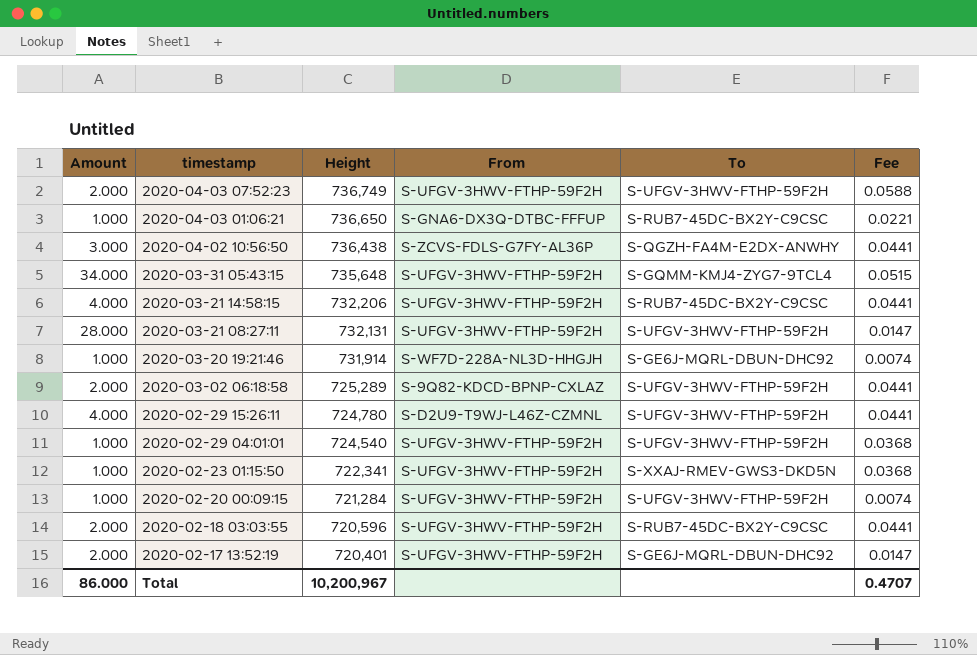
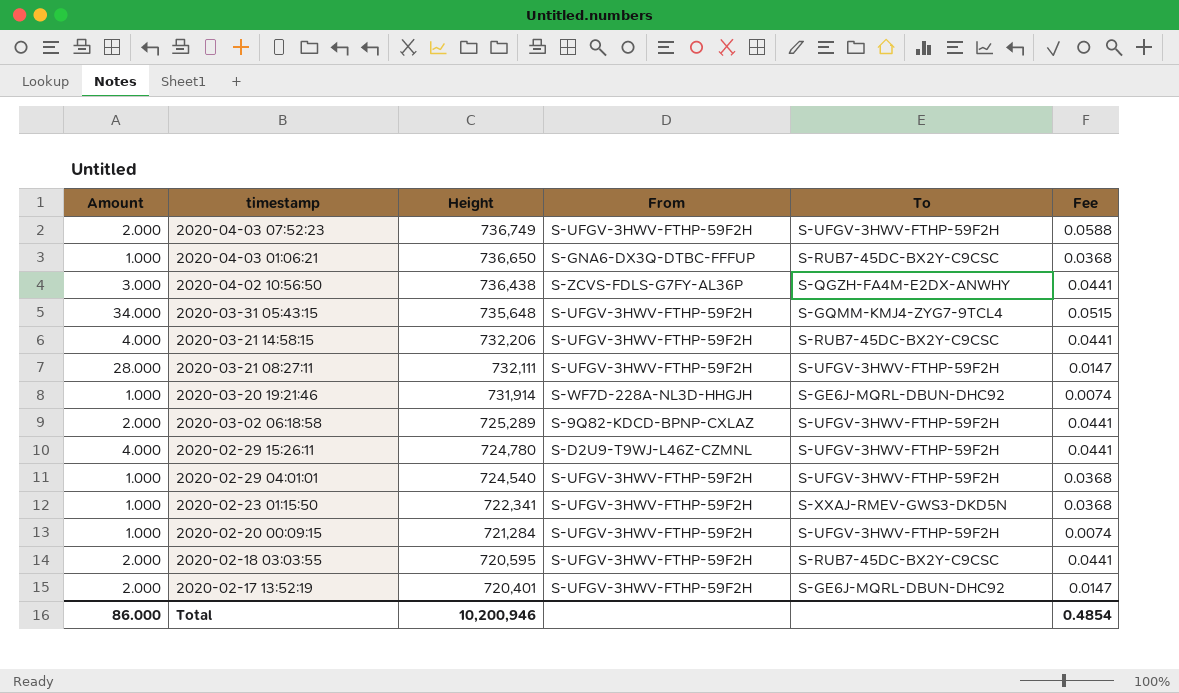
2020-04-03 01:06:21 | Fee: 0.0221 -> 0.0368
2020-03-21 08:27:11 | Height: 732,131 -> 732,111
2020-02-18 03:03:55 | Height: 720,596 -> 720,595
Total | Height: 10,200,967 -> 10,200,946
Total | Fee: 0.4707 -> 0.4854

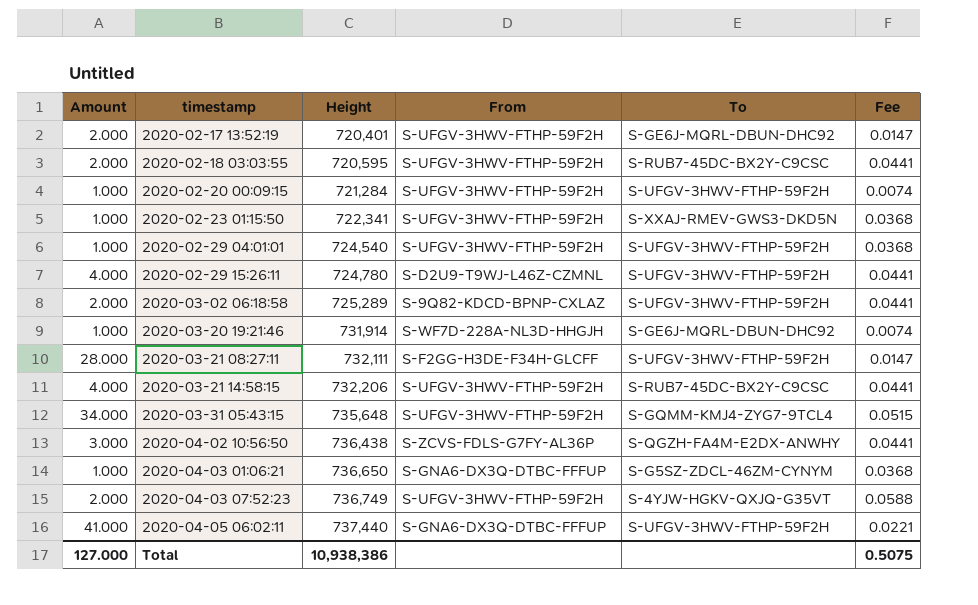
row order: timestamp descending -> timestamp ascending
2020-03-21 08:27:11 | From: S-UFGV-3HWV-FTHP-59F2H -> S-F2GG-H3DE-F34H-GLCFF
2020-04-03 01:06:21 | To: S-RUB7-45DC-BX2Y-C9CSC -> S-G5SZ-ZDCL-46ZM-CYNYM
2020-04-03 07:52:23 | To: S-UFGV-3HWV-FTHP-59F2H -> S-4YJW-HGKV-QXJQ-G35VT
row 2020-04-05 06:02:11: none -> 41.000 | 737,440 | S-GNA6-DX3Q-DTBC-FFFUP | S-UFGV-3HWV-FTHP-59F2H | 0.0221
Total | Amount: 86.000 -> 127.000
Total | Height: 10,200,946 -> 10,938,386
Total | Fee: 0.4854 -> 0.5075

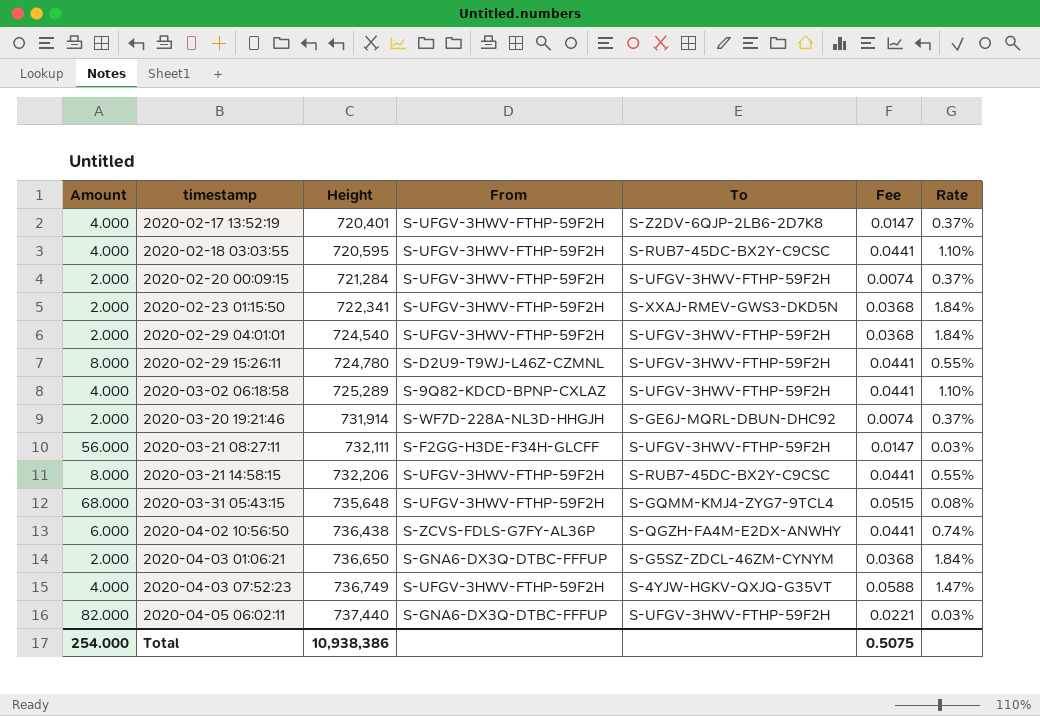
column Rate | formula: none -> [Fee] / [Amount]
2020-02-17 13:52:19 | Amount: 2.000 -> 4.000
2020-02-17 13:52:19 | To: S-GE6J-MQRL-DBUN-DHC92 -> S-Z2DV-6QJP-2LB6-2D7K8
2020-02-18 03:03:55 | Amount: 2.000 -> 4.000
2020-02-20 00:09:15 | Amount: 1.000 -> 2.000
2020-02-23 01:15:50 | Amount: 1.000 -> 2.000
2020-02-29 04:01:01 | Amount: 1.000 -> 2.000
2020-02-29 15:26:11 | Amount: 4.000 -> 8.000
2020-03-02 06:18:58 | Amount: 2.000 -> 4.000
2020-03-20 19:21:46 | Amount: 1.000 -> 2.000
2020-03-21 08:27:11 | Amount: 28.000 -> 56.000
2020-03-21 14:58:15 | Amount: 4.000 -> 8.000
2020-03-31 05:43:15 | Amount: 34.000 -> 68.000
2020-04-02 10:56:50 | Amount: 3.000 -> 6.000
2020-04-03 01:06:21 | Amount: 1.000 -> 2.000
2020-04-03 07:52:23 | Amount: 2.000 -> 4.000
2020-04-05 06:02:11 | Amount: 41.000 -> 82.000
Total | Amount: 127.000 -> 254.000

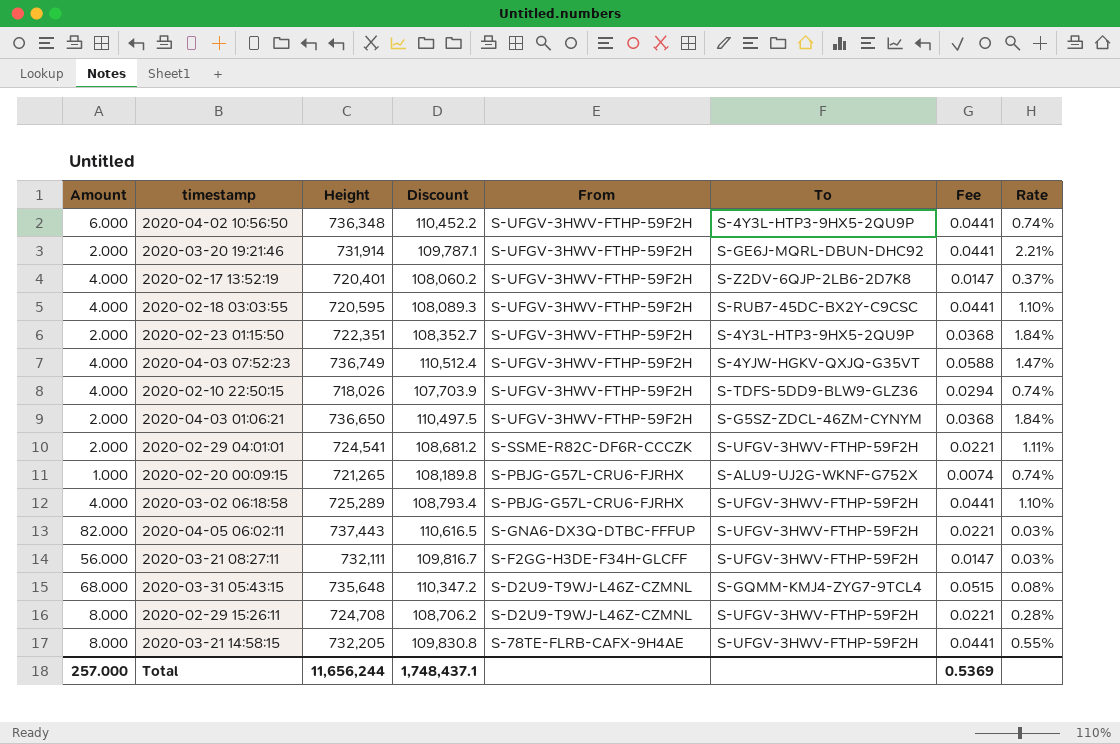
row order: timestamp ascending -> From descending
column Discount | formula: none -> [Height] * 0.15
2020-04-02 10:56:50 | Height: 736,438 -> 736,348
2020-04-02 10:56:50 | From: S-ZCVS-FDLS-G7FY-AL36P -> S-UFGV-3HWV-FTHP-59F2H
2020-04-02 10:56:50 | To: S-QGZH-FA4M-E2DX-ANWHY -> S-4Y3L-HTP3-9HX5-2QU9P
2020-03-20 19:21:46 | From: S-WF7D-228A-NL3D-HHGJH -> S-UFGV-3HWV-FTHP-59F2H
2020-03-20 19:21:46 | Fee: 0.0074 -> 0.0441
2020-03-20 19:21:46 | Rate: 0.37% -> 2.21%
2020-02-23 01:15:50 | Height: 722,341 -> 722,351
2020-02-23 01:15:50 | To: S-XXAJ-RMEV-GWS3-DKD5N -> S-4Y3L-HTP3-9HX5-2QU9P
row 2020-02-10 22:50:15: none -> 4.000 | 718,026 | 107,703.9 | S-UFGV-3HWV-FTHP-59F2H | S-TDFS-5DD9-BLW9-GLZ36 | 0.0294 | 0.74%
2020-04-03 01:06:21 | From: S-GNA6-DX3Q-DTBC-FFFUP -> S-UFGV-3HWV-FTHP-59F2H
2020-02-29 04:01:01 | Height: 724,540 -> 724,541
2020-02-29 04:01:01 | From: S-UFGV-3HWV-FTHP-59F2H -> S-SSME-R82C-DF6R-CCCZK
2020-02-29 04:01:01 | Fee: 0.0368 -> 0.0221
2020-02-29 04:01:01 | Rate: 1.84% -> 1.11%
2020-02-20 00:09:15 | Amount: 2.000 -> 1.000
2020-02-20 00:09:15 | Height: 721,284 -> 721,265
2020-02-20 00:09:15 | From: S-UFGV-3HWV-FTHP-59F2H -> S-PBJG-G57L-CRU6-FJRHX
2020-02-20 00:09:15 | To: S-UFGV-3HWV-FTHP-59F2H -> S-ALU9-UJ2G-WKNF-G752X
2020-02-20 00:09:15 | Rate: 0.37% -> 0.74%
2020-03-02 06:18:58 | From: S-9Q82-KDCD-BPNP-CXLAZ -> S-PBJG-G57L-CRU6-FJRHX
2020-04-05 06:02:11 | Height: 737,440 -> 737,443
2020-03-31 05:43:15 | From: S-UFGV-3HWV-FTHP-59F2H -> S-D2U9-T9WJ-L46Z-CZMNL
2020-02-29 15:26:11 | Height: 724,780 -> 724,708
2020-02-29 15:26:11 | Fee: 0.0441 -> 0.0221
2020-02-29 15:26:11 | Rate: 0.55% -> 0.28%
2020-03-21 14:58:15 | Height: 732,206 -> 732,205
2020-03-21 14:58:15 | From: S-UFGV-3HWV-FTHP-59F2H -> S-78TE-FLRB-CAFX-9H4AE
2020-03-21 14:58:15 | To: S-RUB7-45DC-BX2Y-C9CSC -> S-UFGV-3HWV-FTHP-59F2H
Total | Amount: 254.000 -> 257.000
Total | Height: 10,938,386 -> 11,656,244
Total | Fee: 0.5075 -> 0.5369

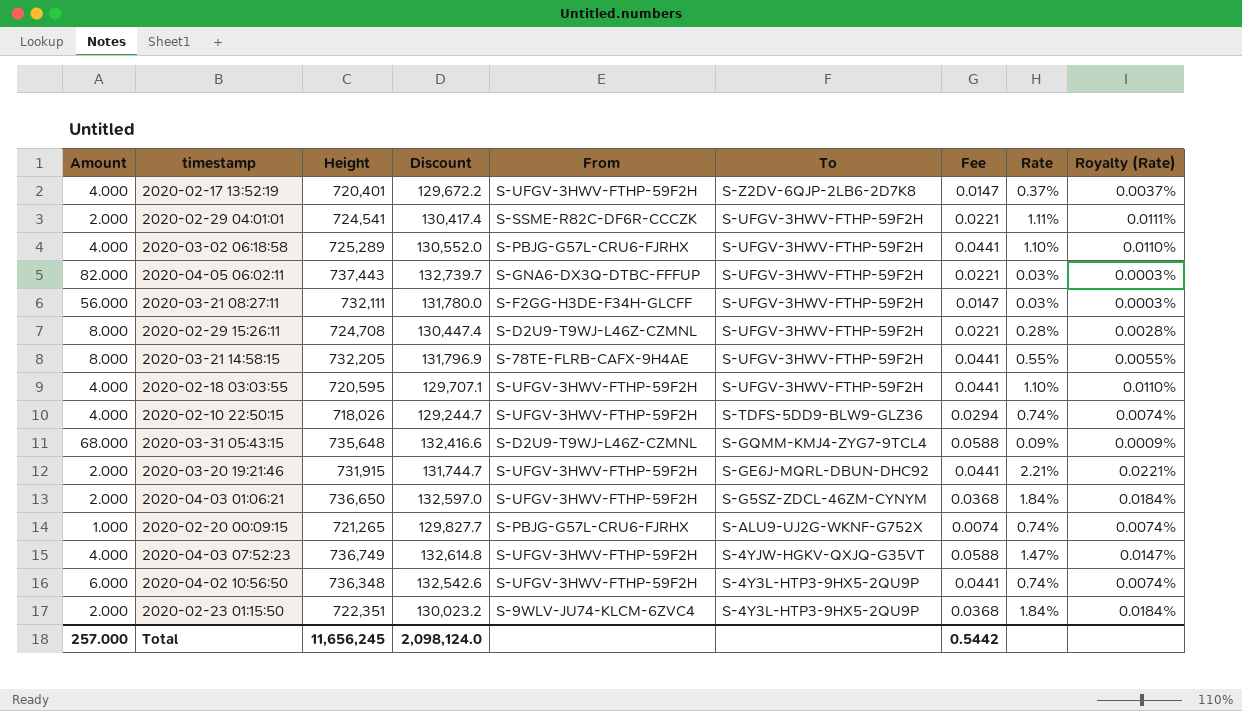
row order: From descending -> To descending
column Discount | formula: [Height] * 0.15 -> [Height] * 0.18
column Royalty (Rate) | formula: none -> [Rate] * 0.01
2020-02-18 03:03:55 | To: S-RUB7-45DC-BX2Y-C9CSC -> S-UFGV-3HWV-FTHP-59F2H
2020-03-31 05:43:15 | Fee: 0.0515 -> 0.0588
2020-03-31 05:43:15 | Rate: 0.08% -> 0.09%
2020-03-20 19:21:46 | Height: 731,914 -> 731,915
2020-02-23 01:15:50 | From: S-UFGV-3HWV-FTHP-59F2H -> S-9WLV-JU74-KLCM-6ZVC4
Total | Height: 11,656,244 -> 11,656,245
Total | Discount: 1,748,437.1 -> 2,098,124.0
Total | Fee: 0.5369 -> 0.5442

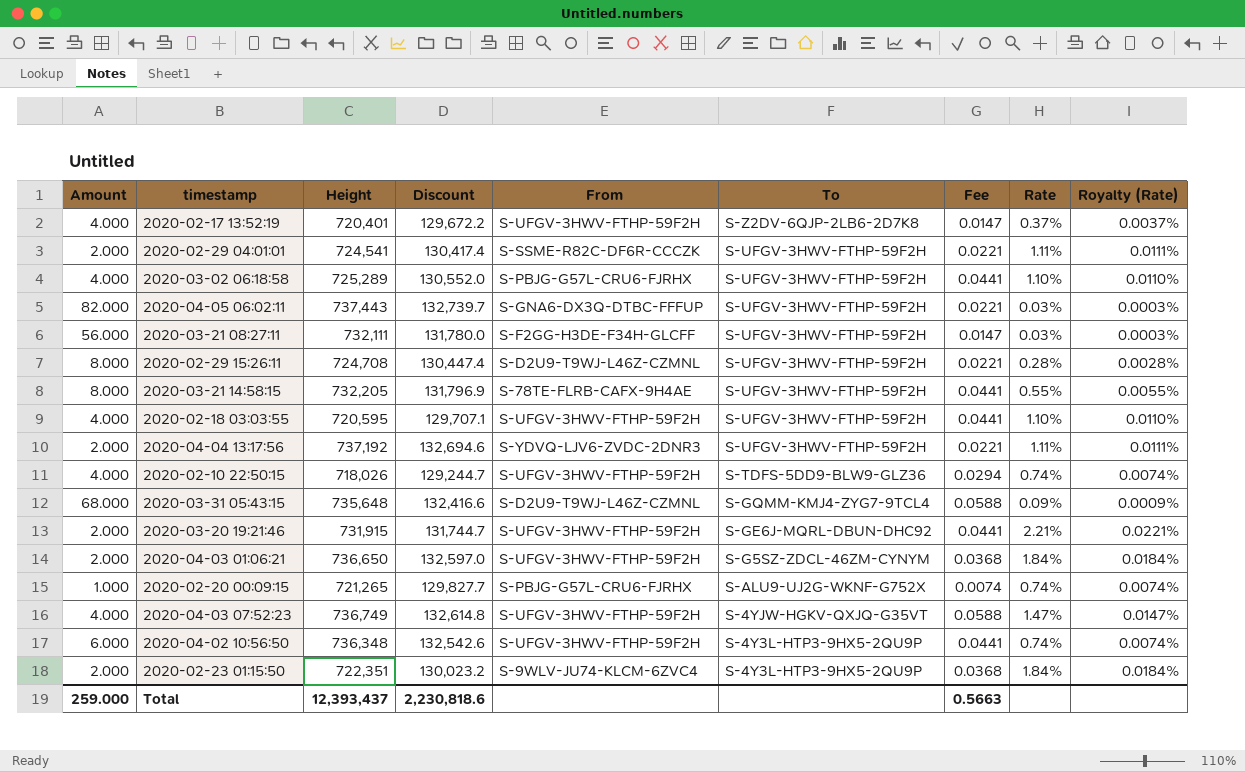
row 2020-04-04 13:17:56: none -> 2.000 | 737,192 | 132,694.6 | S-YDVQ-LJV6-ZVDC-2DNR3 | S-UFGV-3HWV-FTHP-59F2H | 0.0221 | 1.11% | 0.0111%
Total | Amount: 257.000 -> 259.000
Total | Height: 11,656,245 -> 12,393,437
Total | Discount: 2,098,124.0 -> 2,230,818.6
Total | Fee: 0.5442 -> 0.5663

